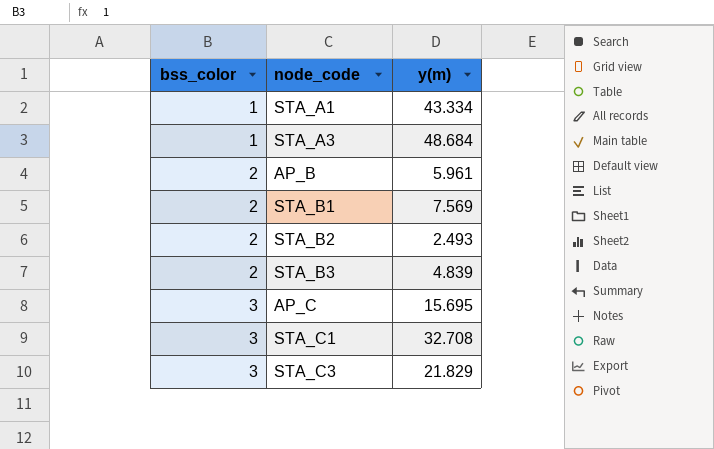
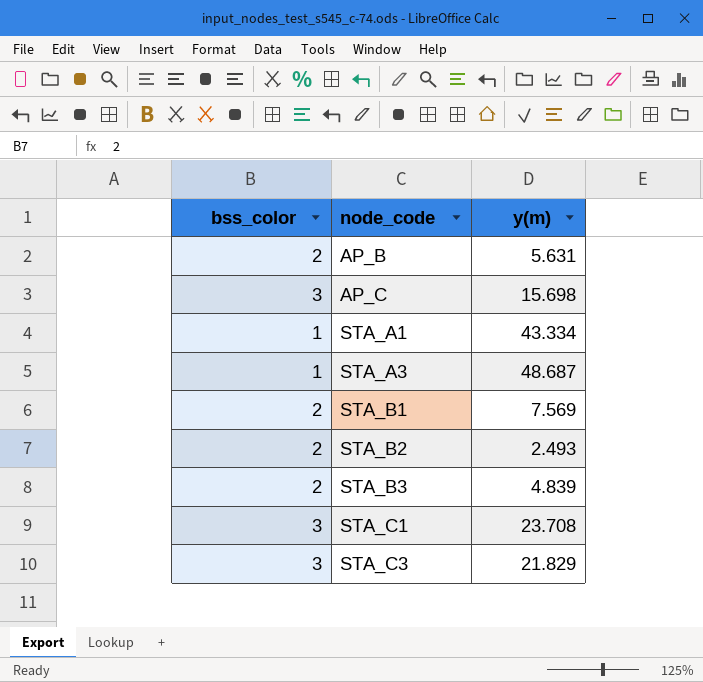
row order: bss_color ascending -> node_code ascending
AP_B | y(m): 5.961 -> 5.631
AP_C | y(m): 15.695 -> 15.698
STA_A3 | y(m): 48.684 -> 48.687
STA_C1 | y(m): 32.708 -> 23.708

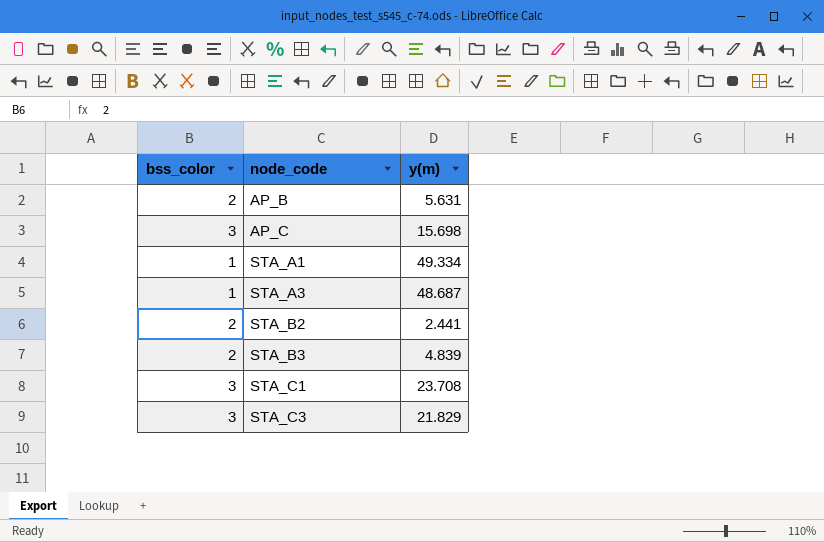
row STA_B1: 2 | 7.569 -> none
STA_A1 | y(m): 43.334 -> 49.334
STA_B2 | y(m): 2.493 -> 2.441

